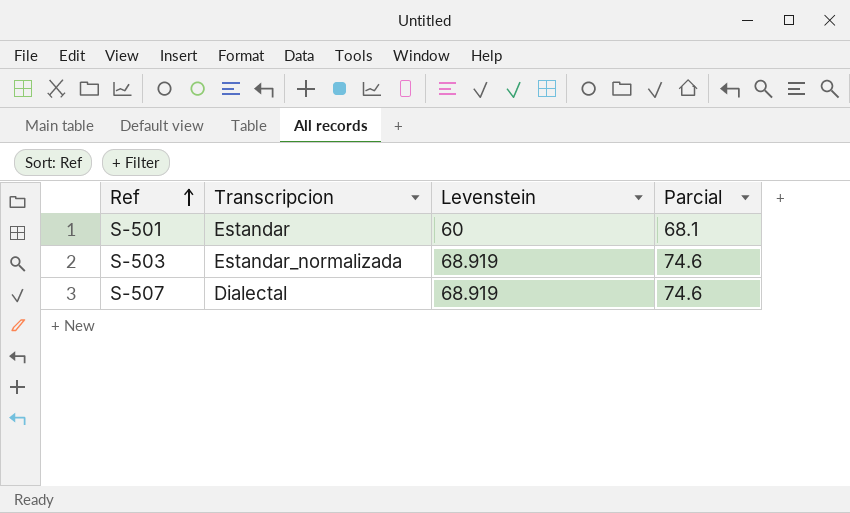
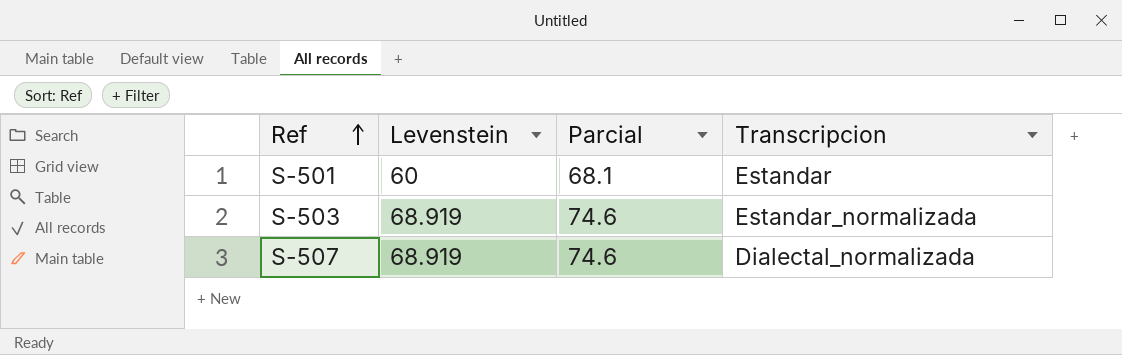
column Transcripcion | position: 2 -> 4
S-507 | Transcripcion: Dialectal -> Dialectal_normalizada

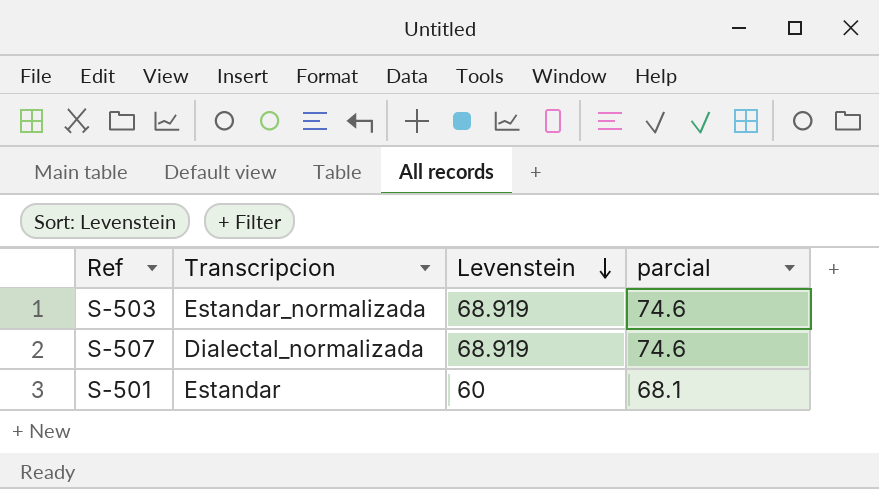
row order: Ref ascending -> Levenstein descending
column Transcripcion | position: 4 -> 2
column name: Parcial -> parcial

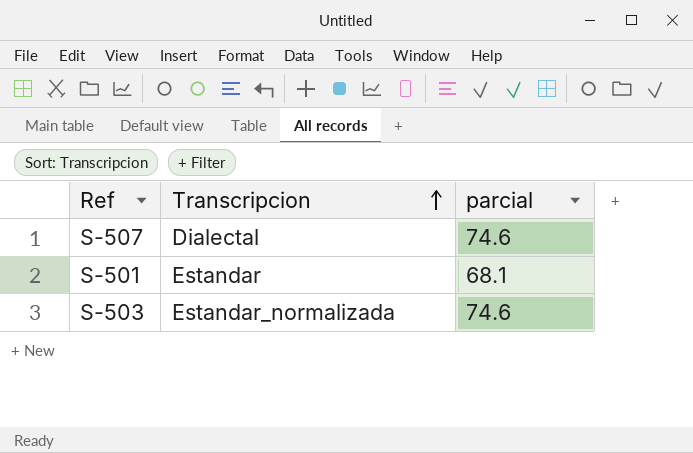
row order: Levenstein descending -> Transcripcion ascending
column Levenstein | position: 3 -> none
S-507 | Transcripcion: Dialectal_normalizada -> Dialectal

